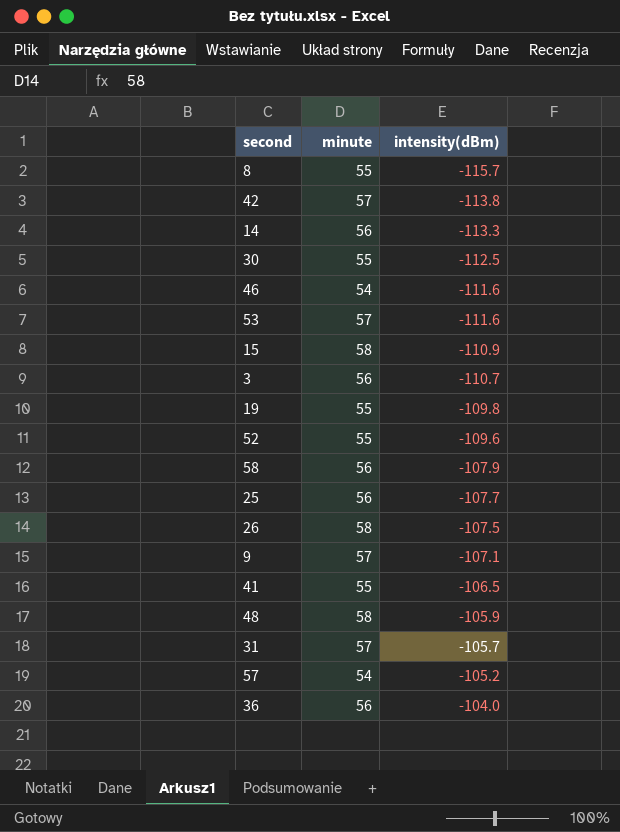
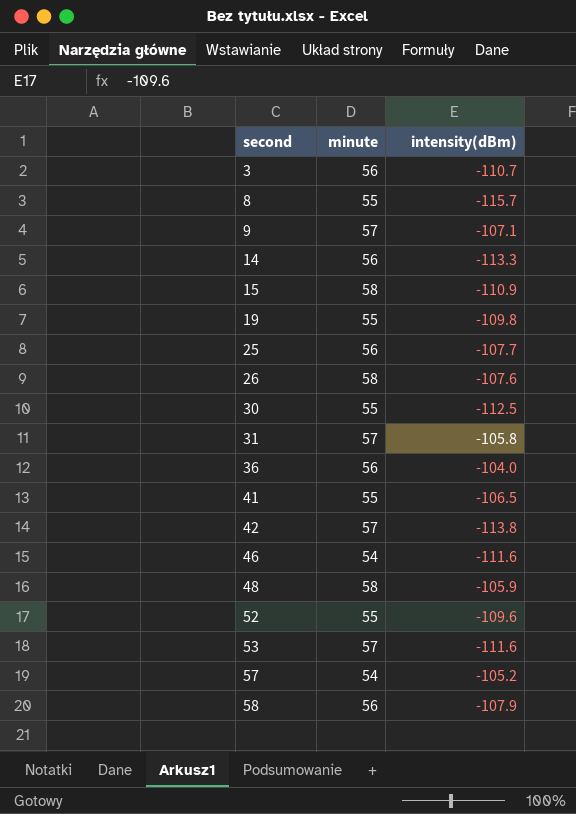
row order: intensity(dBm) ascending -> second ascending
26 | intensity(dBm): -107.5 -> -107.6
31 | intensity(dBm): -105.7 -> -105.8

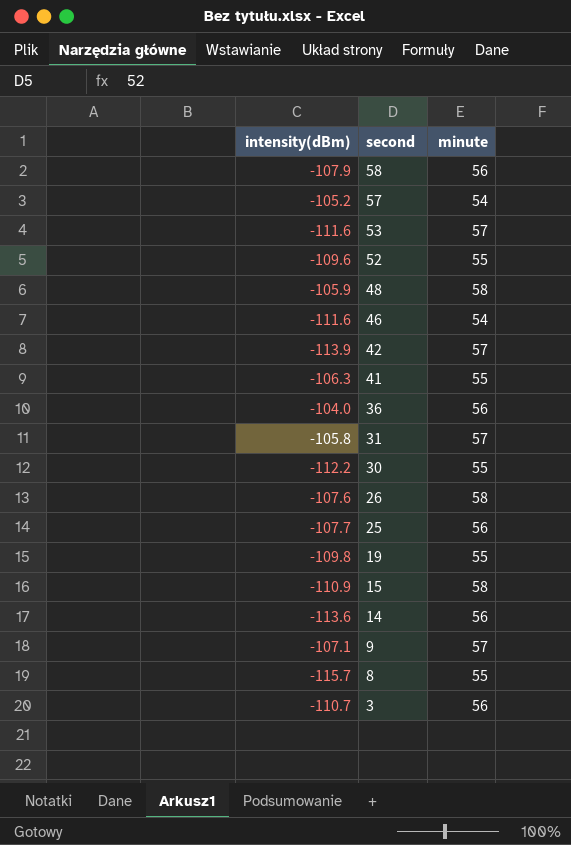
row order: second ascending -> second descending
column intensity(dBm) | position: 3 -> 1
42 | intensity(dBm): -113.8 -> -113.9
41 | intensity(dBm): -106.5 -> -106.3
30 | intensity(dBm): -112.5 -> -112.2
14 | intensity(dBm): -113.3 -> -113.6

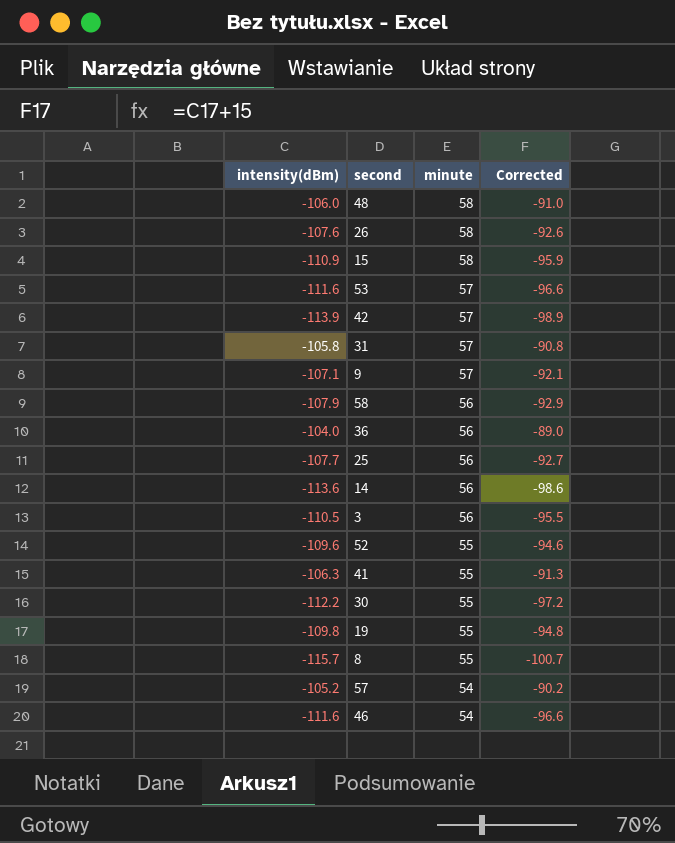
row order: second descending -> minute descending
column Corrected | formula: none -> [intensity(dBm)] + 15
48 | intensity(dBm): -105.9 -> -106.0
3 | intensity(dBm): -110.7 -> -110.5

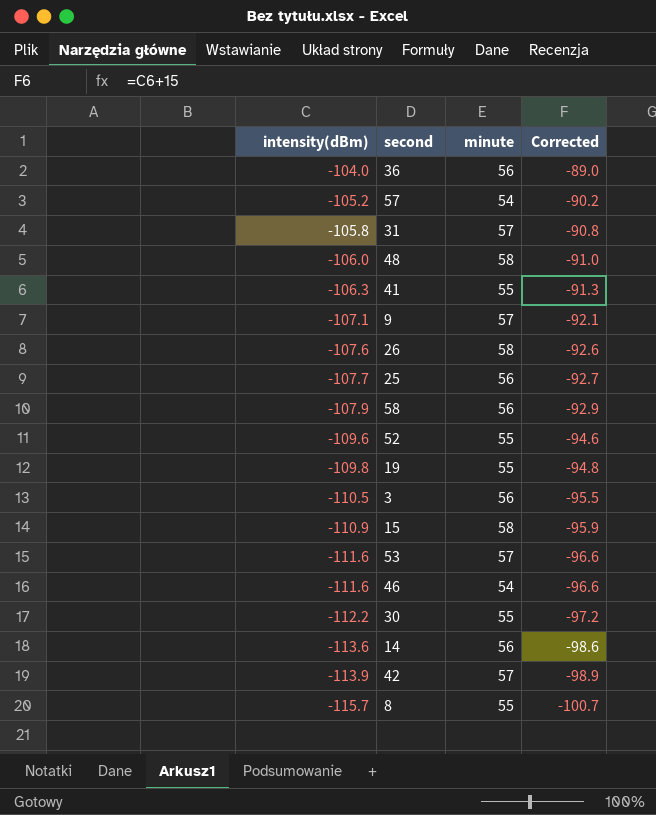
row order: minute descending -> intensity(dBm) descending

